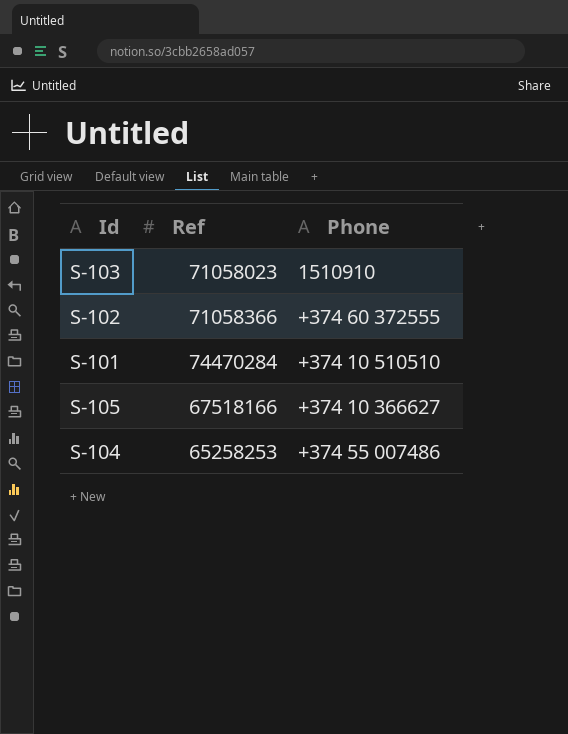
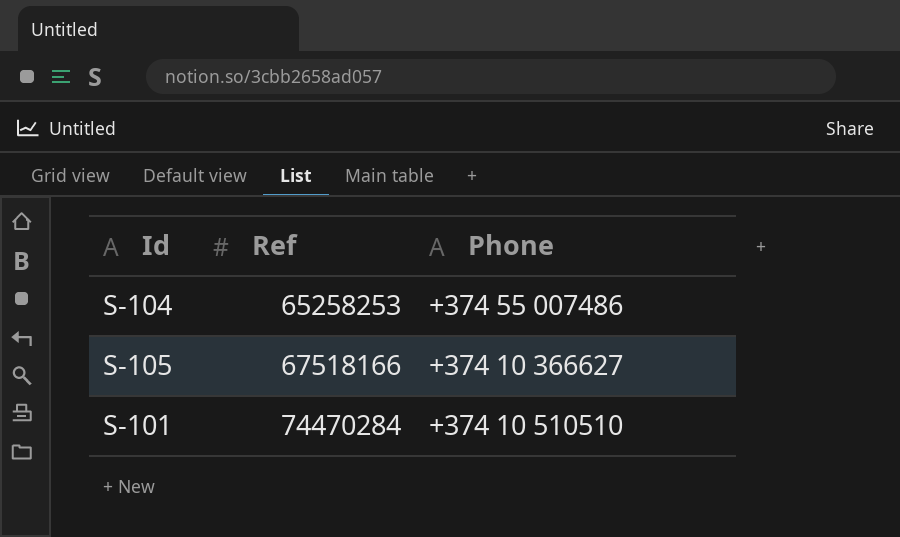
row order: none -> Ref ascending
row S-103: 71058023 | 1510910 -> none
row S-102: 71058366 | +374 60 372555 -> none

